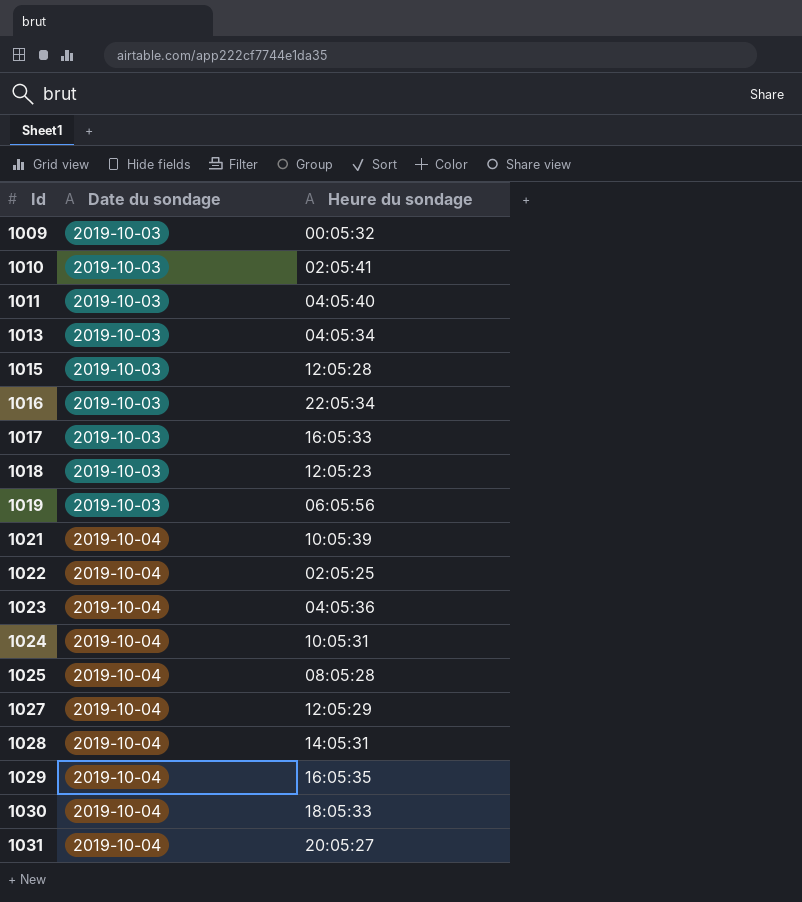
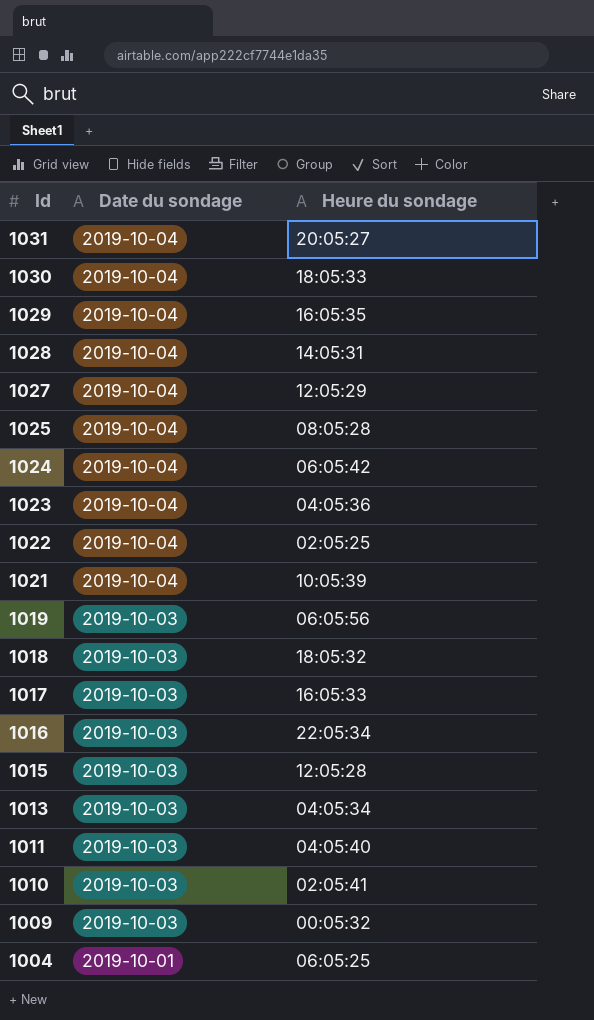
row order: Id ascending -> Id descending
1024 | Heure du sondage: 10:05:31 -> 06:05:42
1018 | Heure du sondage: 12:05:23 -> 18:05:32
row 1004: none -> 2019-10-01 | 06:05:25

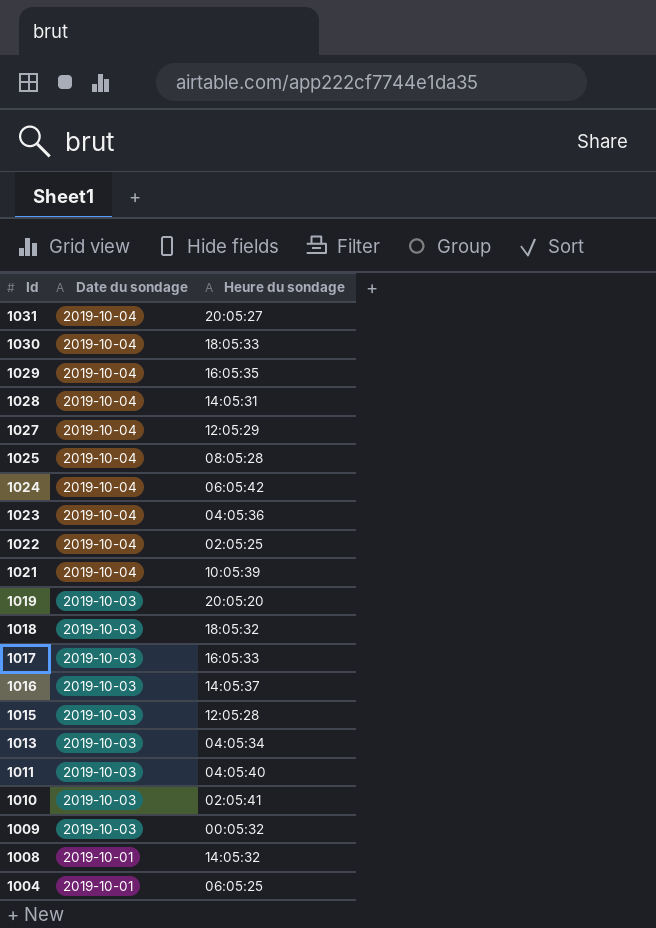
1019 | Heure du sondage: 06:05:56 -> 20:05:20
1016 | Heure du sondage: 22:05:34 -> 14:05:37
row 1008: none -> 2019-10-01 | 14:05:32

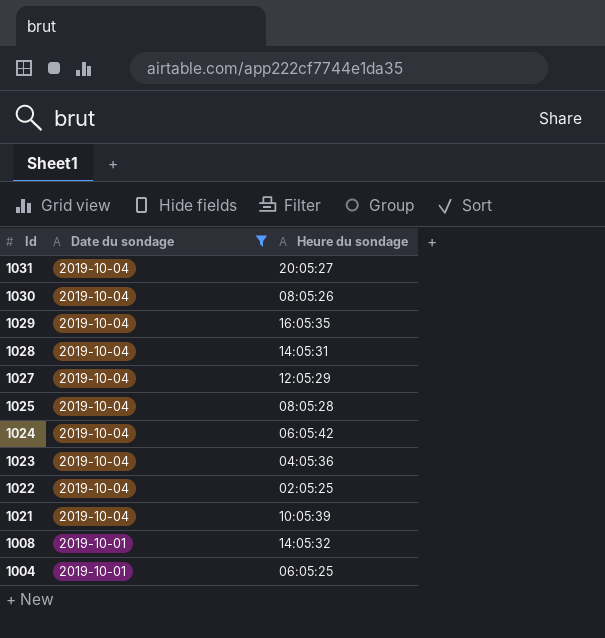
filter: none -> Date du sondage != 2019-10-03
1030 | Heure du sondage: 18:05:33 -> 08:05:26

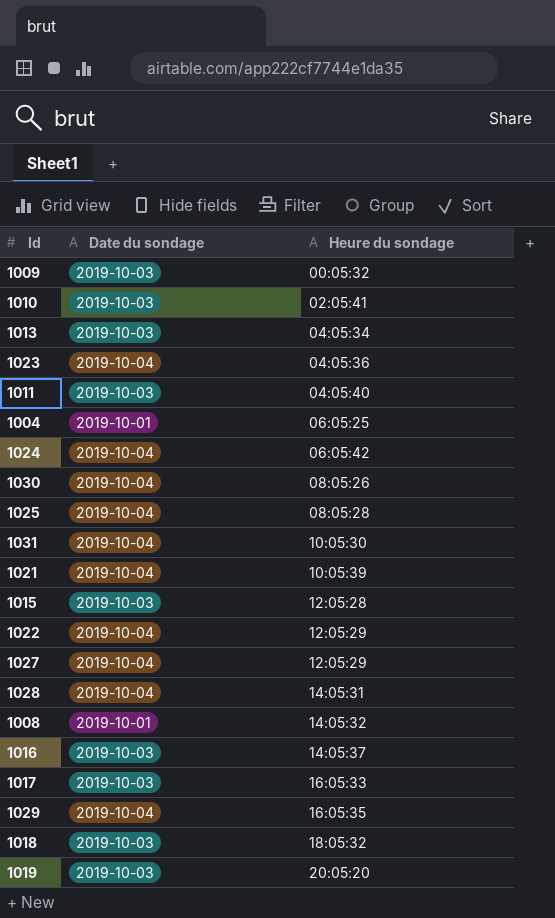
filter: Date du sondage != 2019-10-03 -> none
row order: Id descending -> Heure du sondage ascending
1031 | Heure du sondage: 20:05:27 -> 10:05:30
1022 | Heure du sondage: 02:05:25 -> 12:05:29

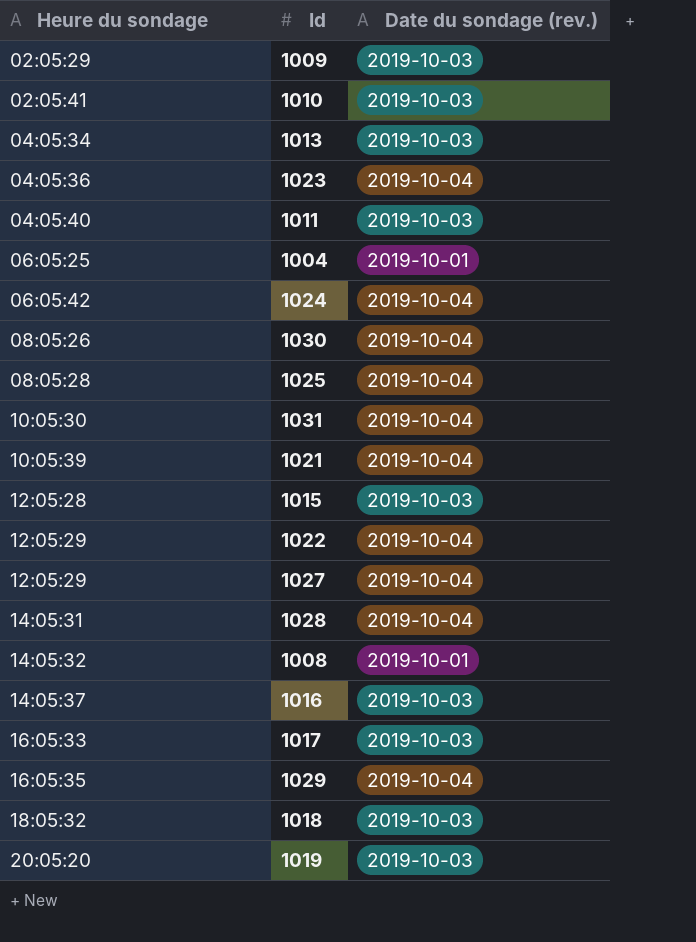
column Heure du sondage | position: 3 -> 1
column name: Date du sondage -> Date du sondage (rev.)
1009 | Heure du sondage: 00:05:32 -> 02:05:29

